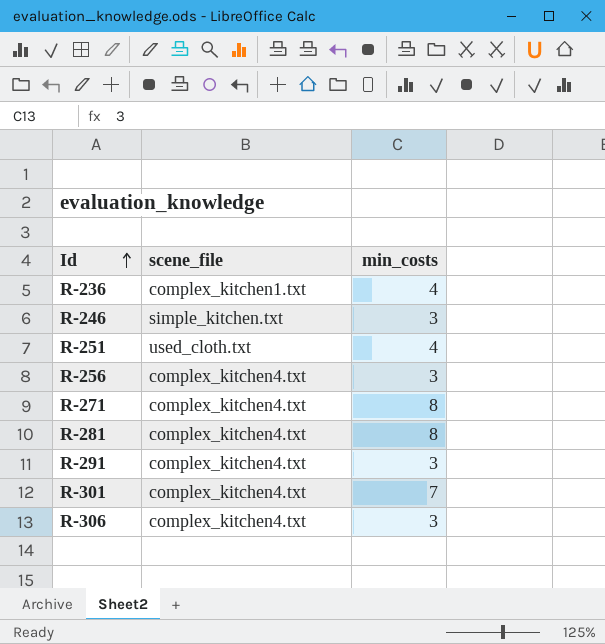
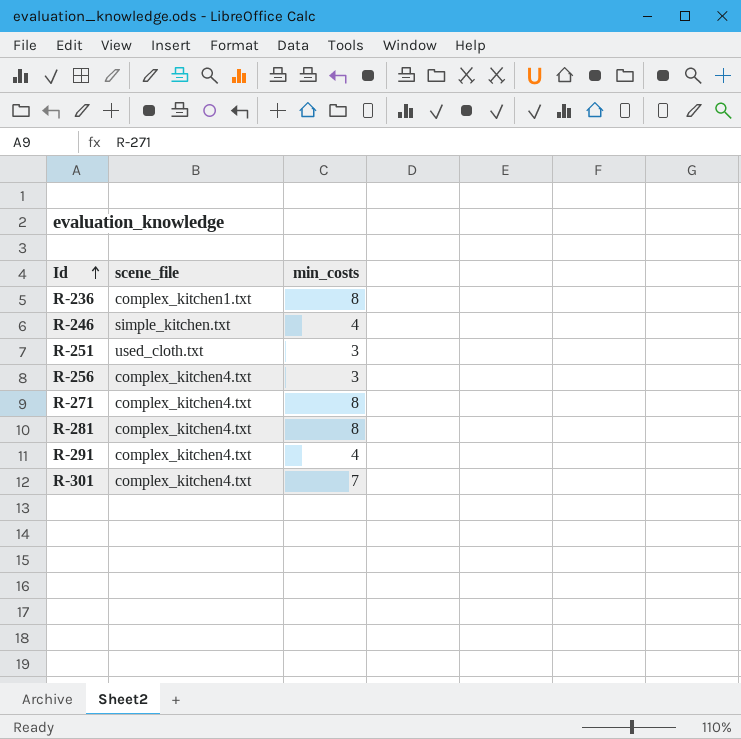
row R-306: complex_kitchen4.txt | 3 -> none
R-236 | min_costs: 4 -> 8
R-246 | min_costs: 3 -> 4
R-251 | min_costs: 4 -> 3
R-291 | min_costs: 3 -> 4

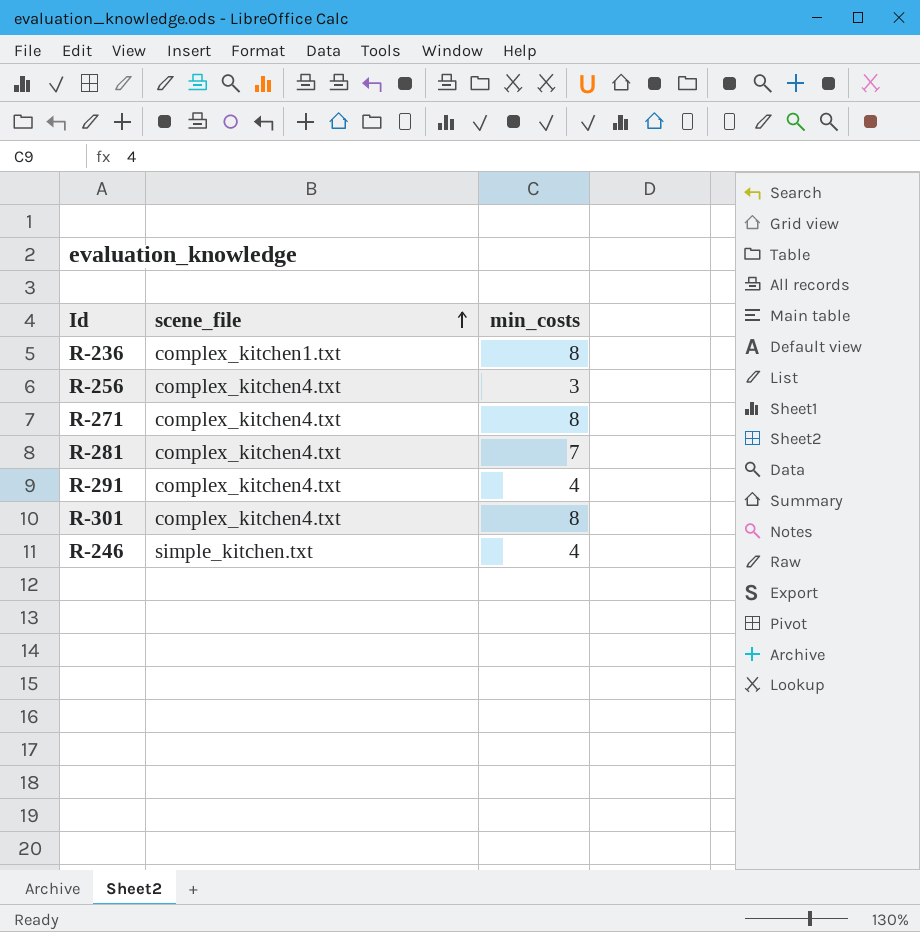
row order: Id ascending -> scene_file ascending
row R-251: used_cloth.txt | 3 -> none
R-281 | min_costs: 8 -> 7
R-301 | min_costs: 7 -> 8

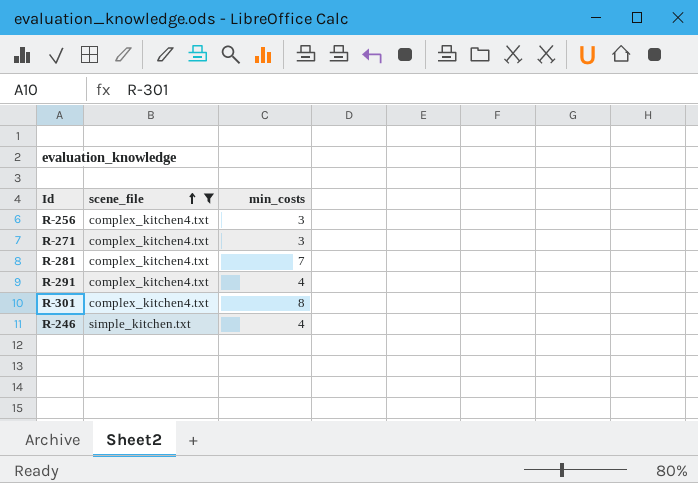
filter: none -> scene_file != complex_kitchen1.txt
R-271 | min_costs: 8 -> 3

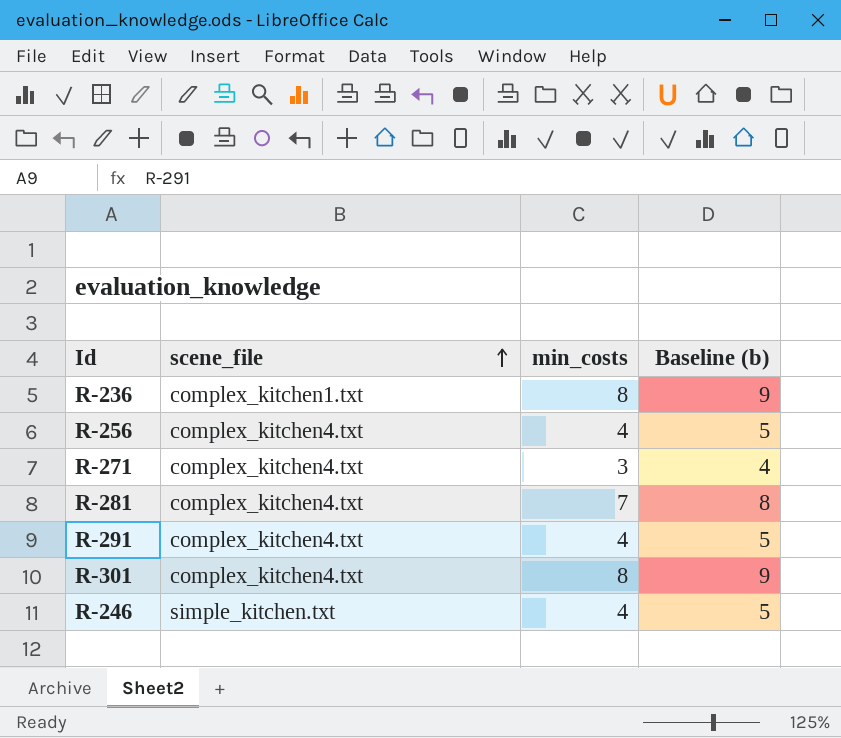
filter: scene_file != complex_kitchen1.txt -> none
column Baseline (b) | formula: none -> [min_costs] + 1
R-256 | min_costs: 3 -> 4

